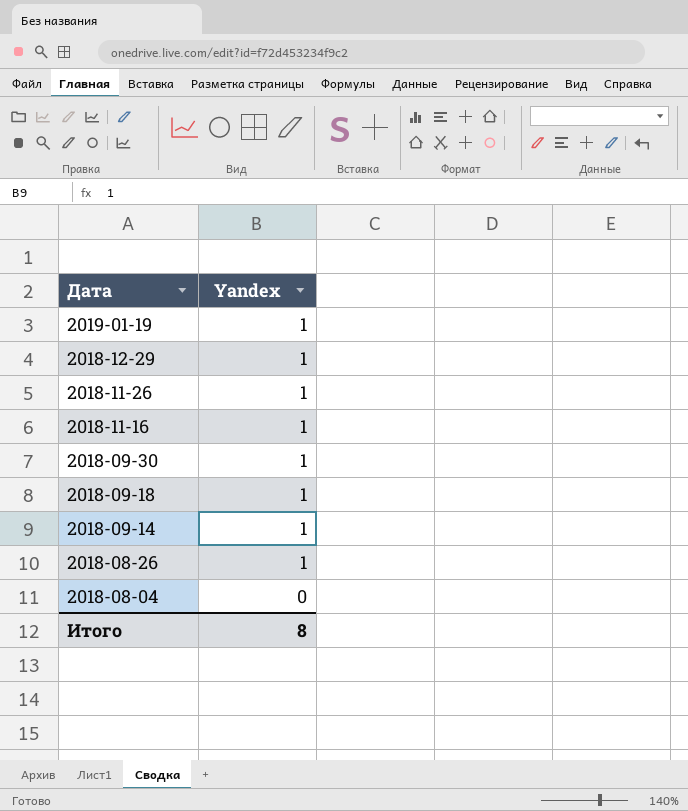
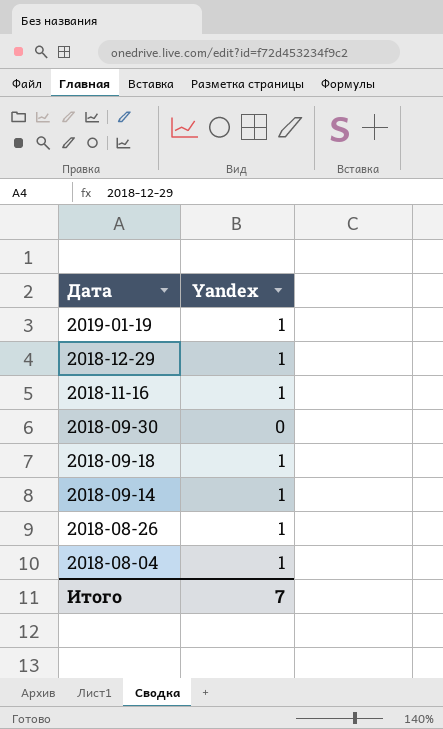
row 2018-11-26: 1 -> none
2018-09-30 | Yandex: 1 -> 0
2018-08-04 | Yandex: 0 -> 1
Итого | Yandex: 8 -> 7

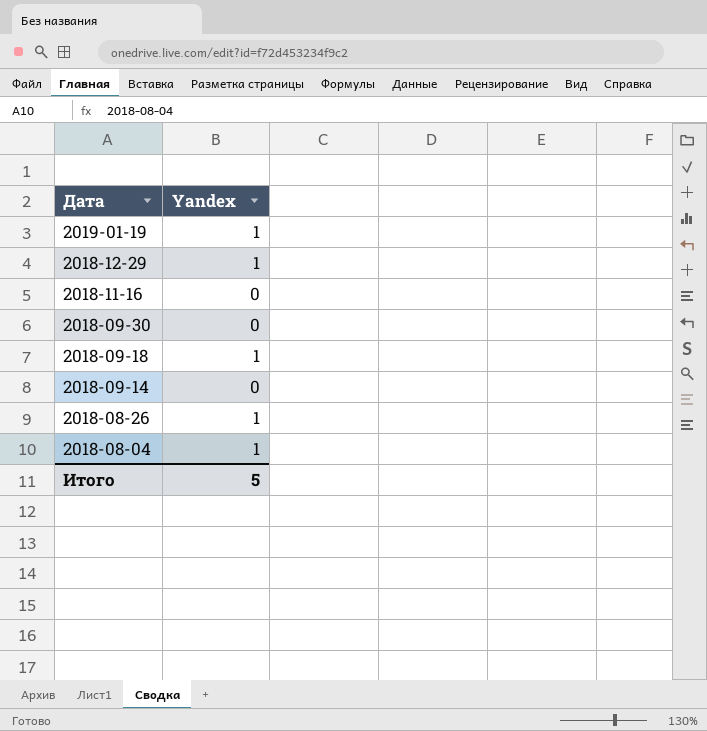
2018-11-16 | Yandex: 1 -> 0
2018-09-14 | Yandex: 1 -> 0
Итого | Yandex: 7 -> 5

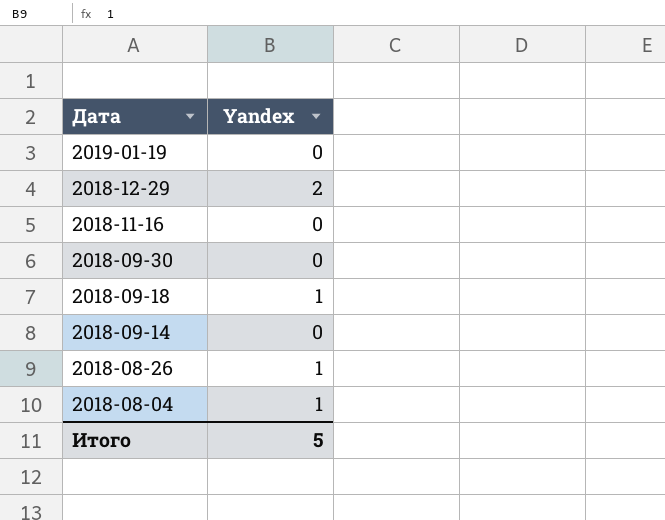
2019-01-19 | Yandex: 1 -> 0
2018-12-29 | Yandex: 1 -> 2

